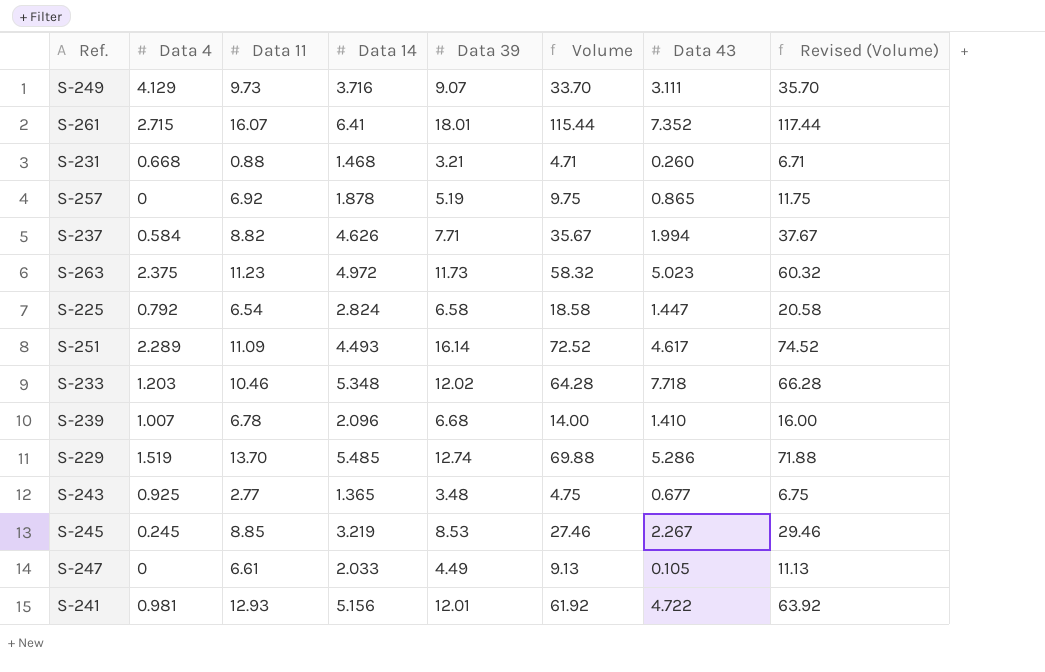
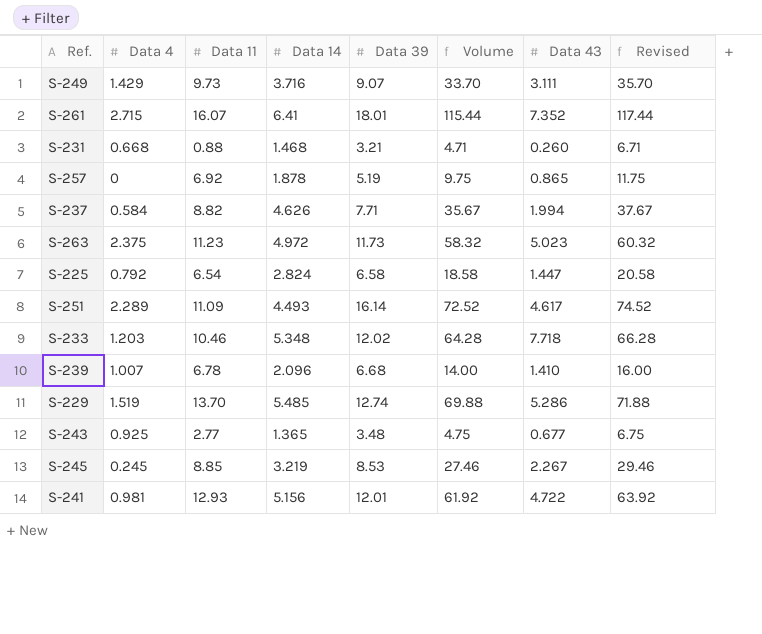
column name: Revised (Volume) -> Revised
row S-247: 0 | 6.61 | 2.033 | 4.49 | 9.13 | 0.105 | 11.13 -> none
S-249 | Data 4: 4.129 -> 1.429

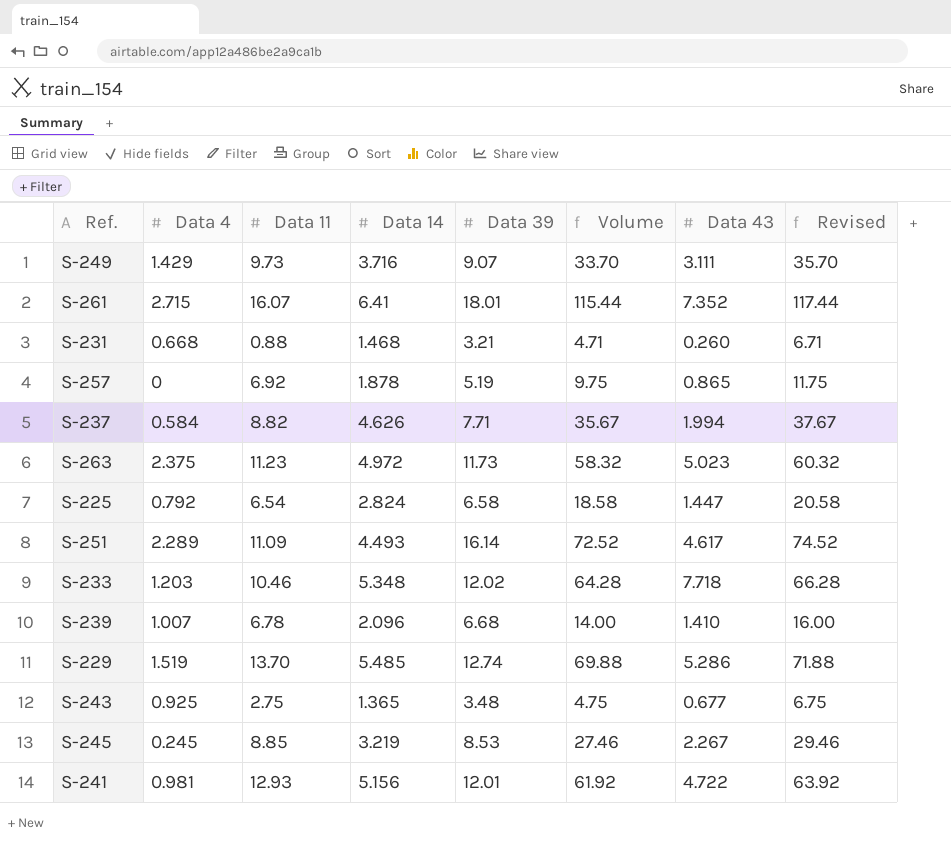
S-243 | Data 11: 2.77 -> 2.75

